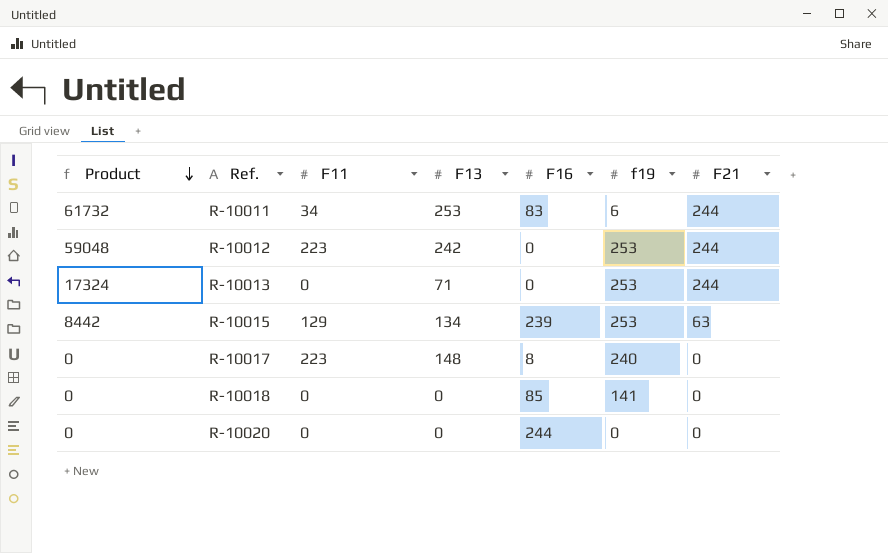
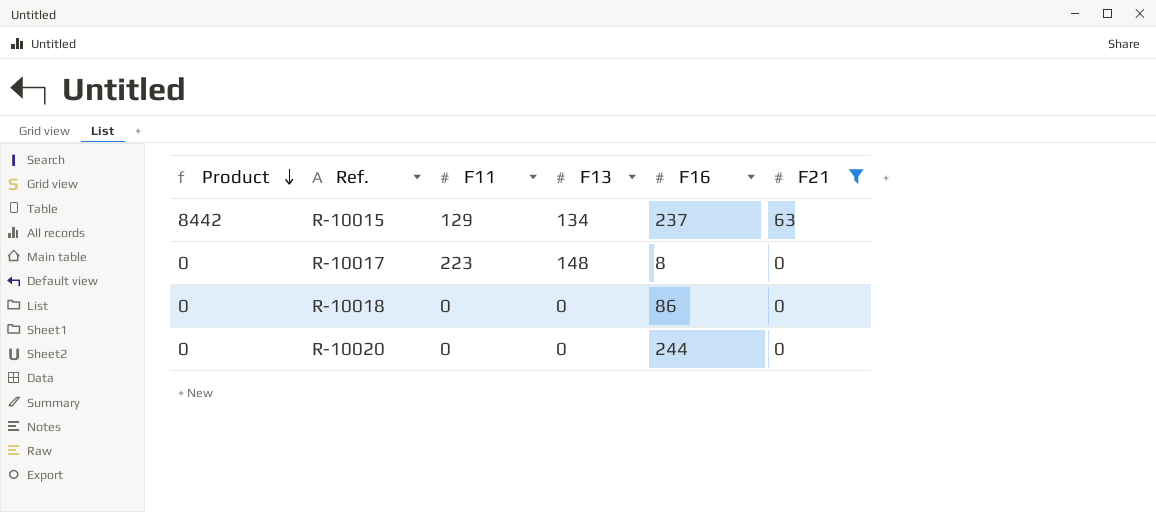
filter: none -> F21 != 244
column f19 | position: 6 -> none
R-10015 | F16: 239 -> 237
R-10018 | F16: 85 -> 86

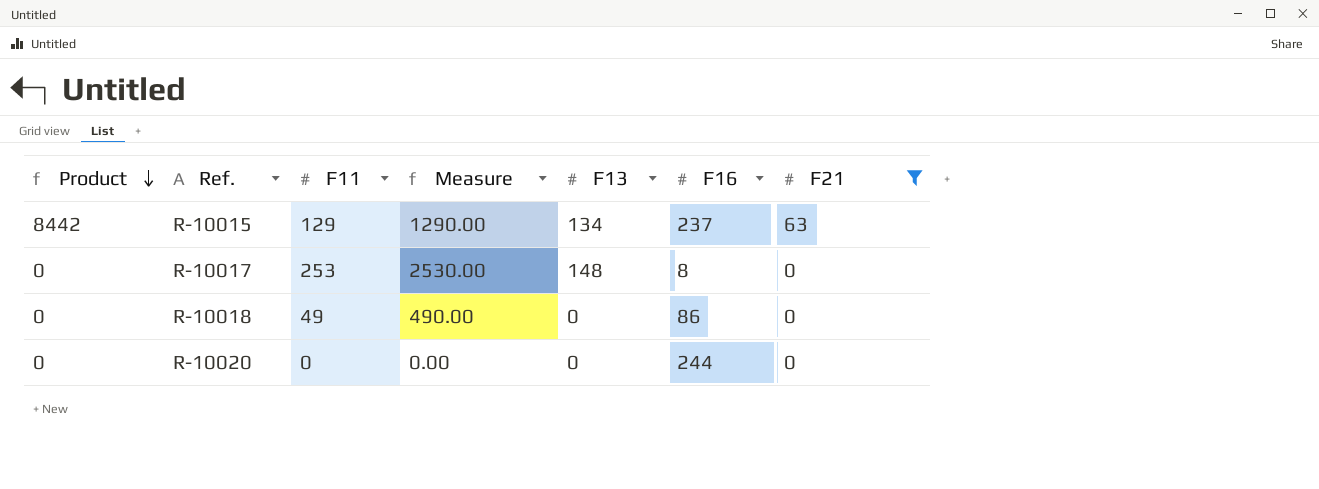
column Measure | formula: none -> [F11] * 10
R-10017 | F11: 223 -> 253
R-10018 | F11: 0 -> 49

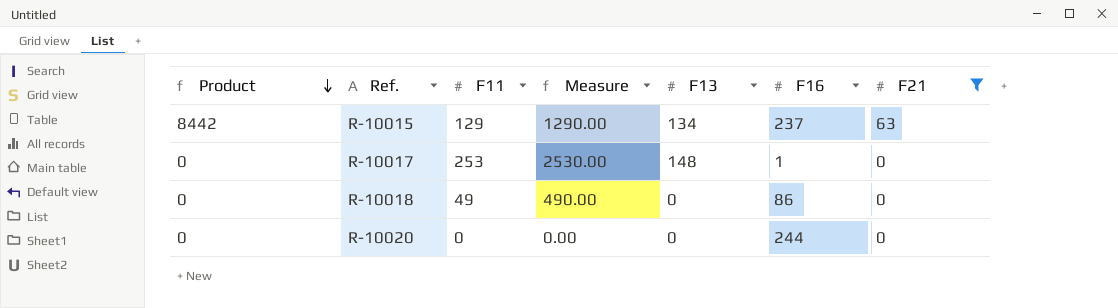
R-10017 | F16: 8 -> 1

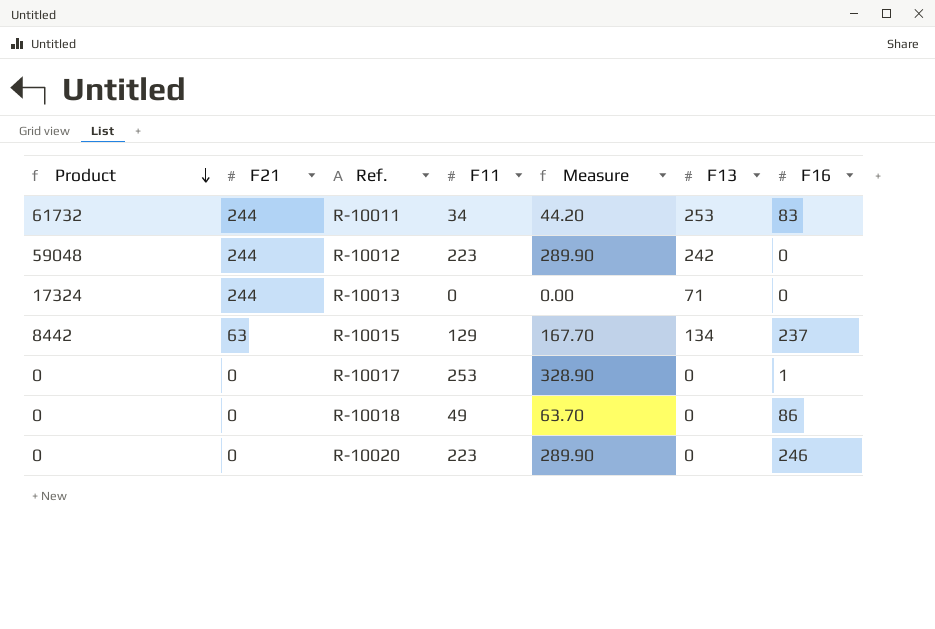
filter: F21 != 244 -> none
column F21 | position: 7 -> 2
column Measure | formula: [F11] * 10 -> [F11] * 1.3
R-10017 | F13: 148 -> 0
R-10020 | F11: 0 -> 223
R-10020 | F16: 244 -> 246

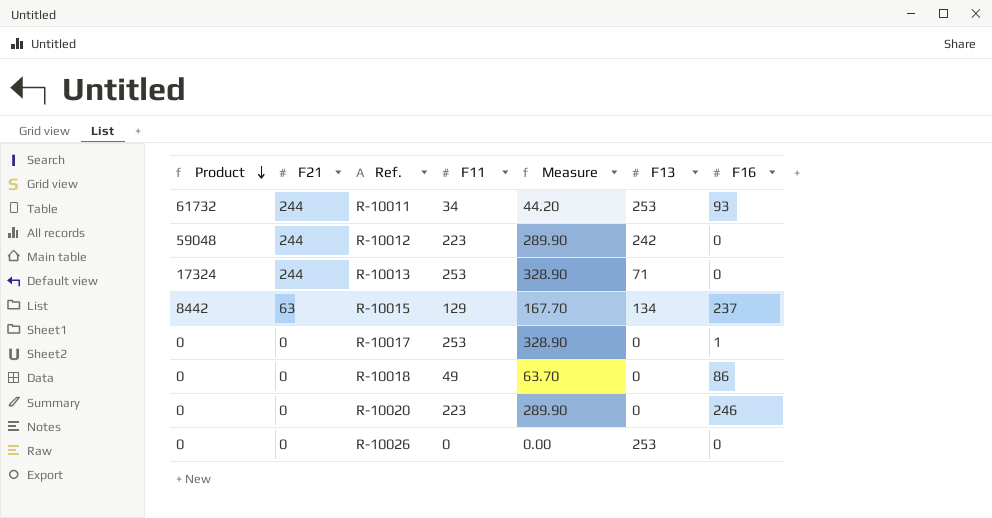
R-10011 | F16: 83 -> 93
R-10013 | F11: 0 -> 253
R-10013 | Measure: 0.00 -> 328.90
row R-10026: none -> 0 | 0 | 0 | 0.00 | 253 | 0

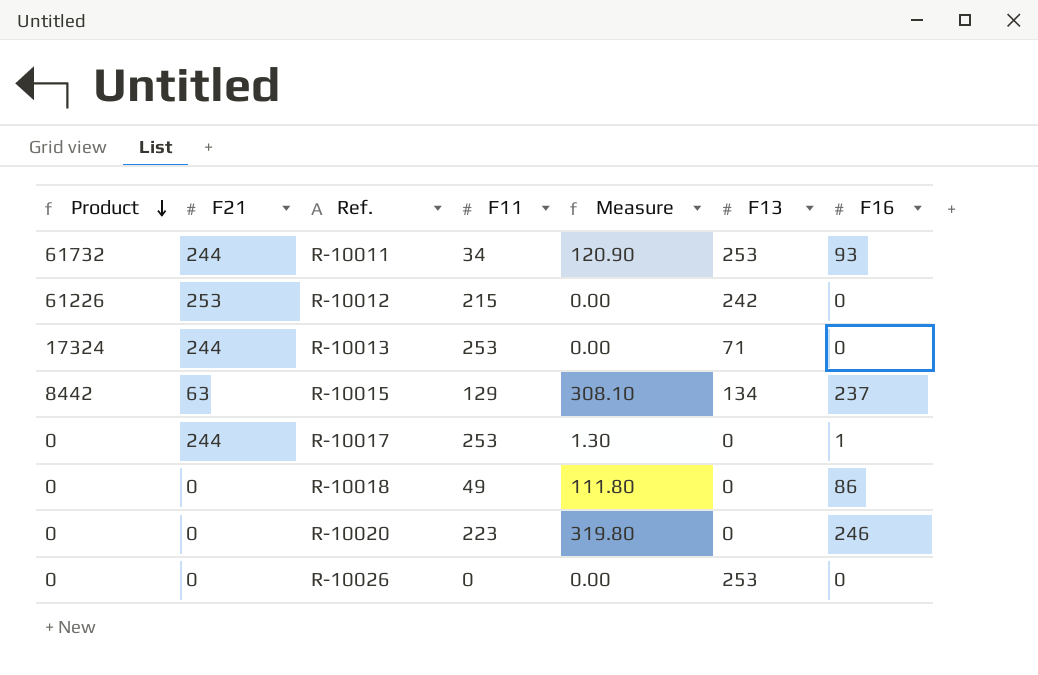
column Measure | formula: [F11] * 1.3 -> [F16] * 1.3
R-10012 | Product: 59048 -> 61226
R-10012 | F21: 244 -> 253
R-10012 | F11: 223 -> 215
R-10017 | F21: 0 -> 244

